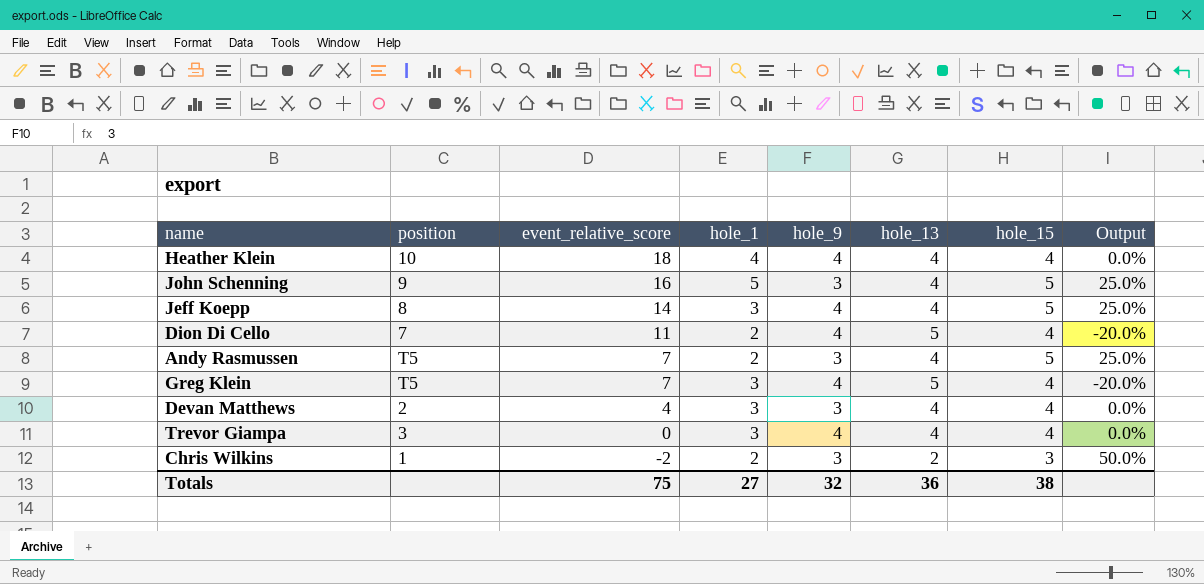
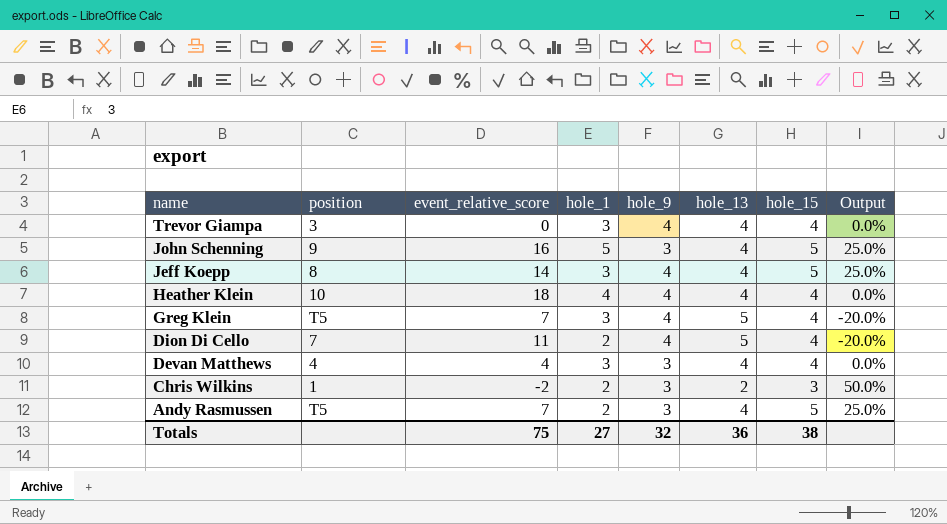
row order: event_relative_score descending -> name descending
Devan Matthews | position: 2 -> 4

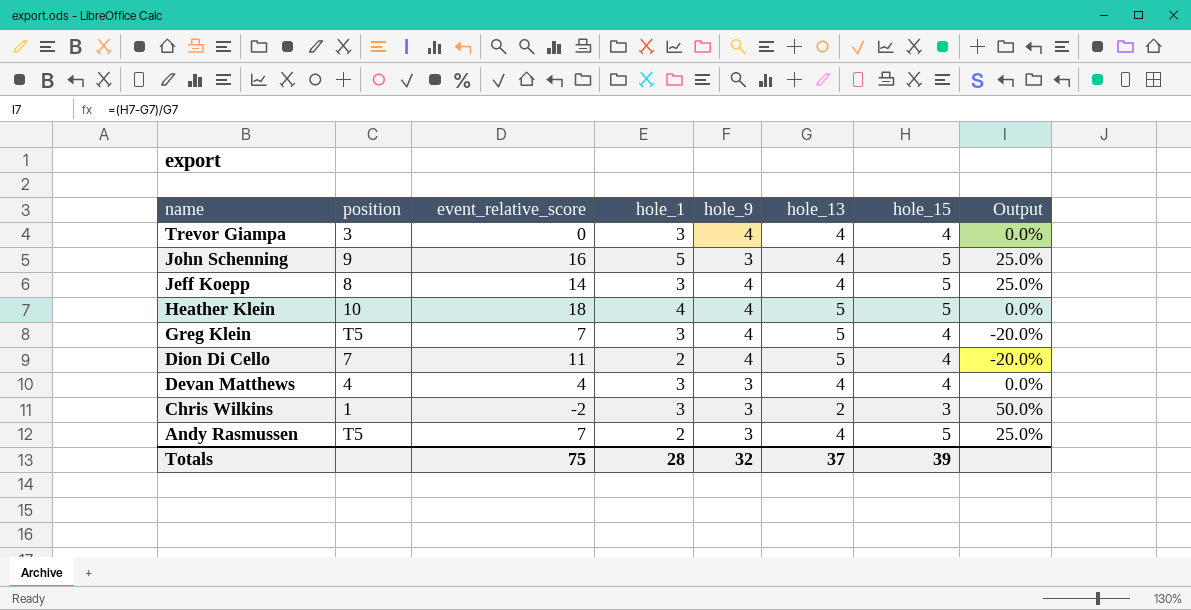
Heather Klein | hole_13: 4 -> 5
Heather Klein | hole_15: 4 -> 5
Chris Wilkins | hole_1: 2 -> 3
Totals | hole_1: 27 -> 28
Totals | hole_13: 36 -> 37
Totals | hole_15: 38 -> 39

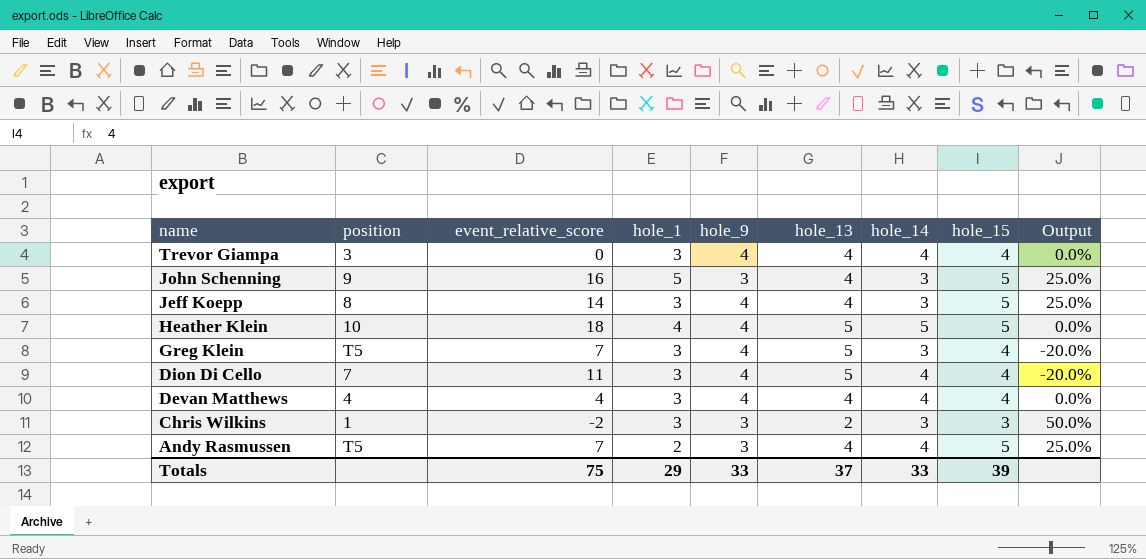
column hole_14 | position: none -> 7
Dion Di Cello | hole_1: 2 -> 3
Devan Matthews | hole_9: 3 -> 4
Totals | hole_1: 28 -> 29
Totals | hole_9: 32 -> 33

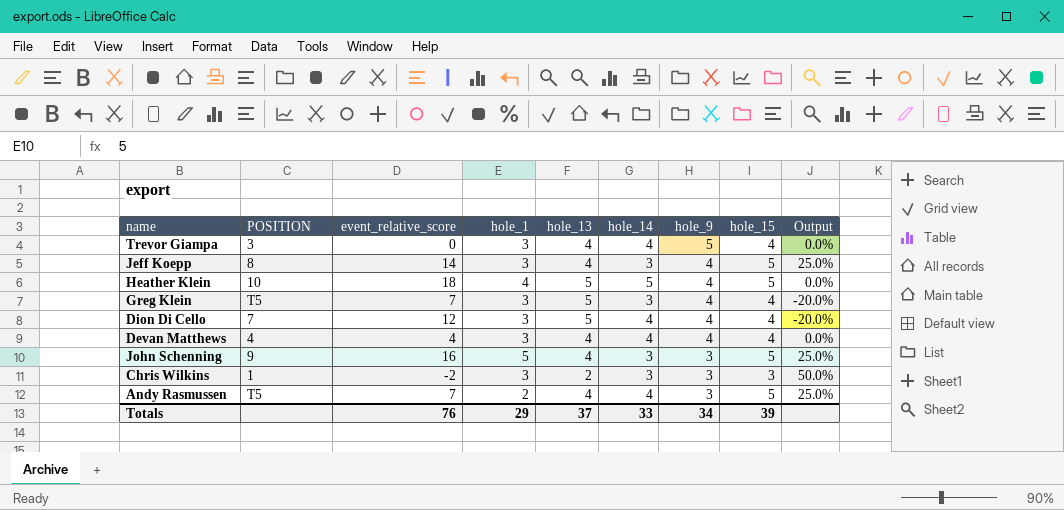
row order: name descending -> hole_9 descending
column name: position -> POSITION
column hole_9 | position: 5 -> 7
Trevor Giampa | hole_9: 4 -> 5
Dion Di Cello | event_relative_score: 11 -> 12
Totals | event_relative_score: 75 -> 76
Totals | hole_9: 33 -> 34

